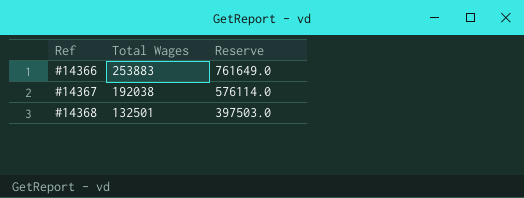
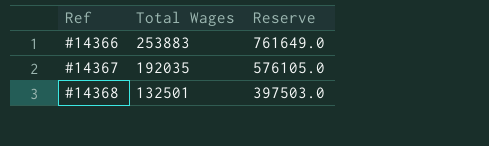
#14367 | Total Wages: 192038 -> 192035
#14367 | Reserve: 576114.0 -> 576105.0

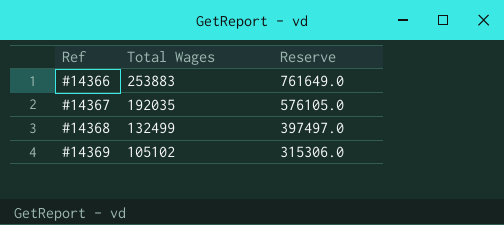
#14368 | Total Wages: 132501 -> 132499
#14368 | Reserve: 397503.0 -> 397497.0
row #14369: none -> 105102 | 315306.0

